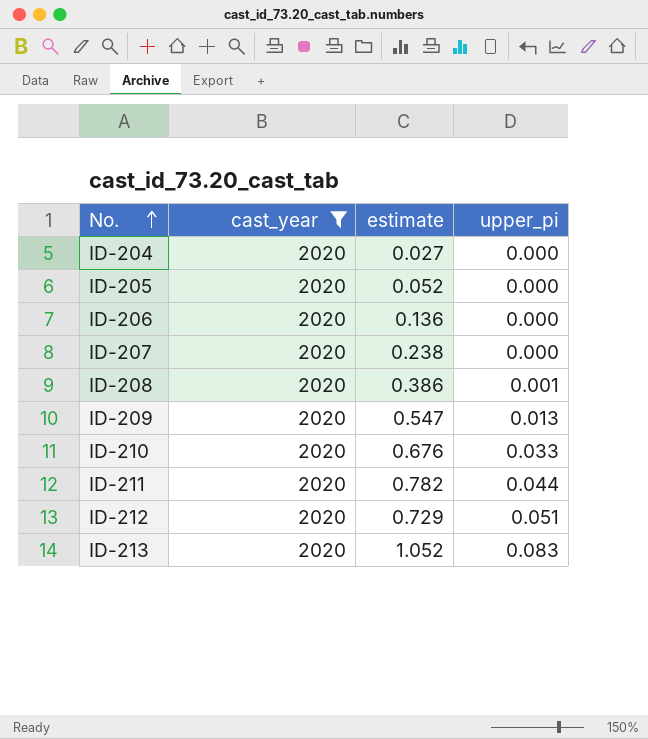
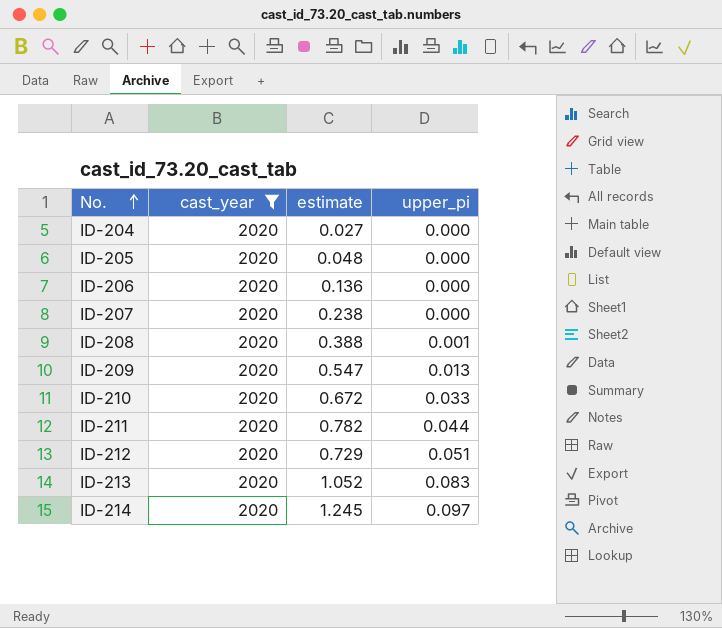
ID-205 | estimate: 0.052 -> 0.048
ID-208 | estimate: 0.386 -> 0.388
ID-210 | estimate: 0.676 -> 0.672
row ID-214: none -> 2020 | 1.245 | 0.097

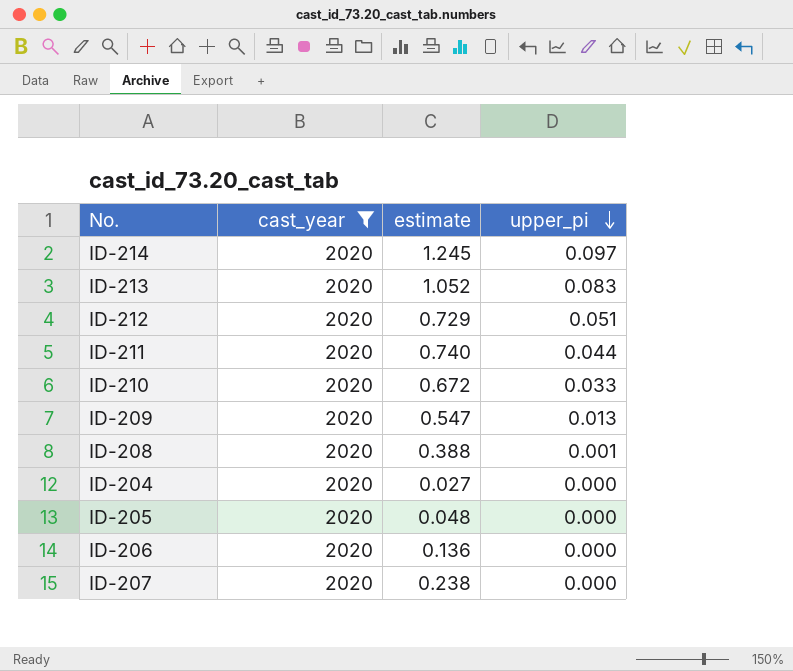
row order: No. ascending -> upper_pi descending
ID-211 | estimate: 0.782 -> 0.740

